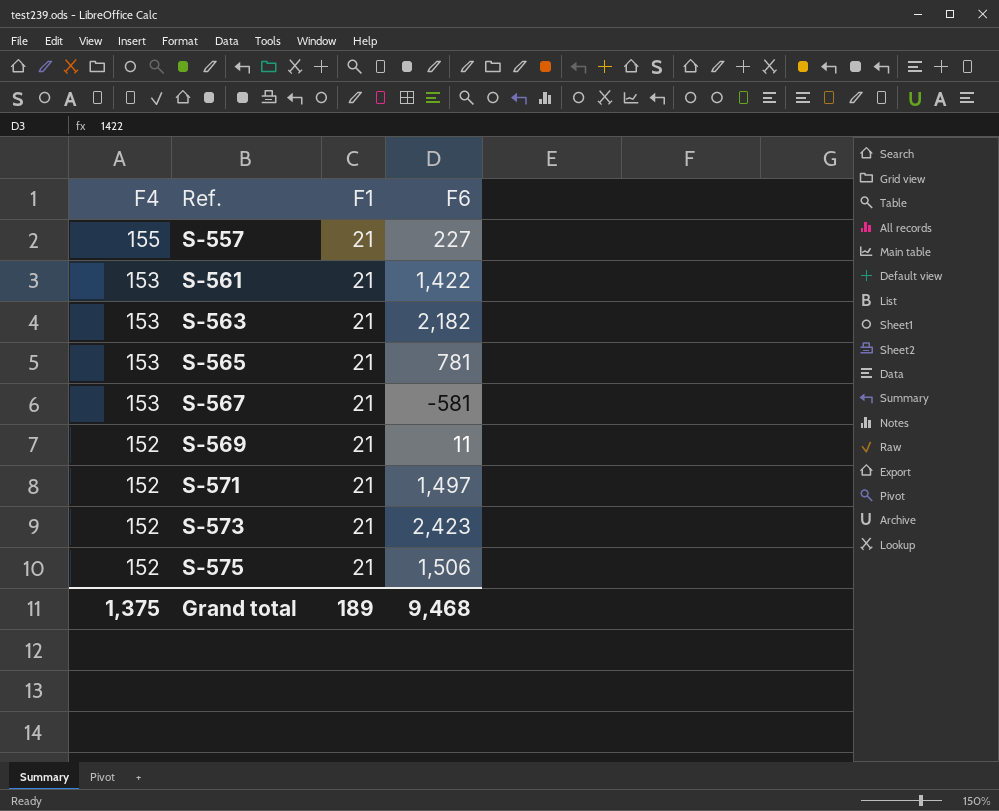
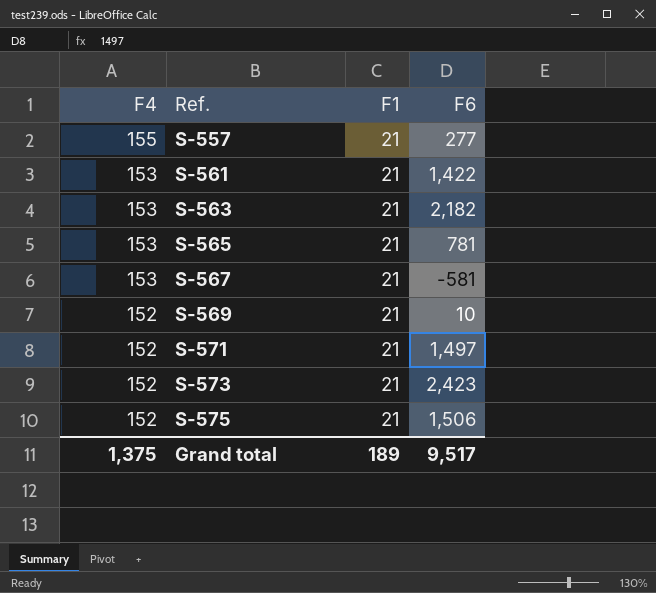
S-557 | F6: 227 -> 277
S-569 | F6: 11 -> 10
Grand total | F6: 9,468 -> 9,517

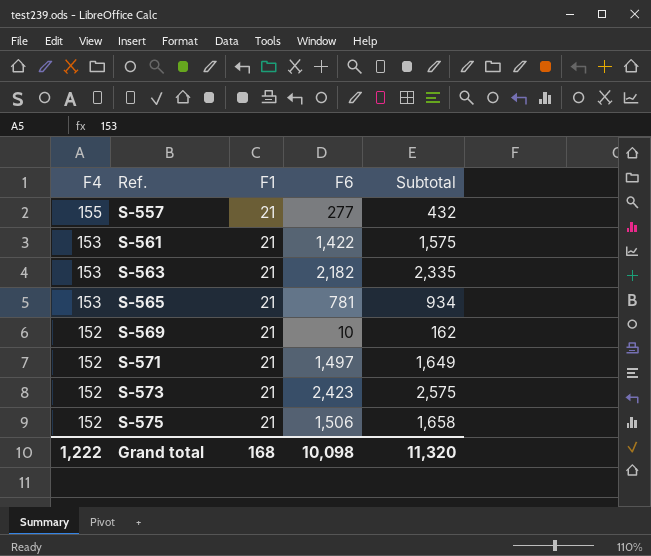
column Subtotal | formula: none -> [F4] + [F6]
row S-567: 153 | 21 | -581 -> none
Grand total | F4: 1,375 -> 1,222
Grand total | F1: 189 -> 168
Grand total | F6: 9,517 -> 10,098

